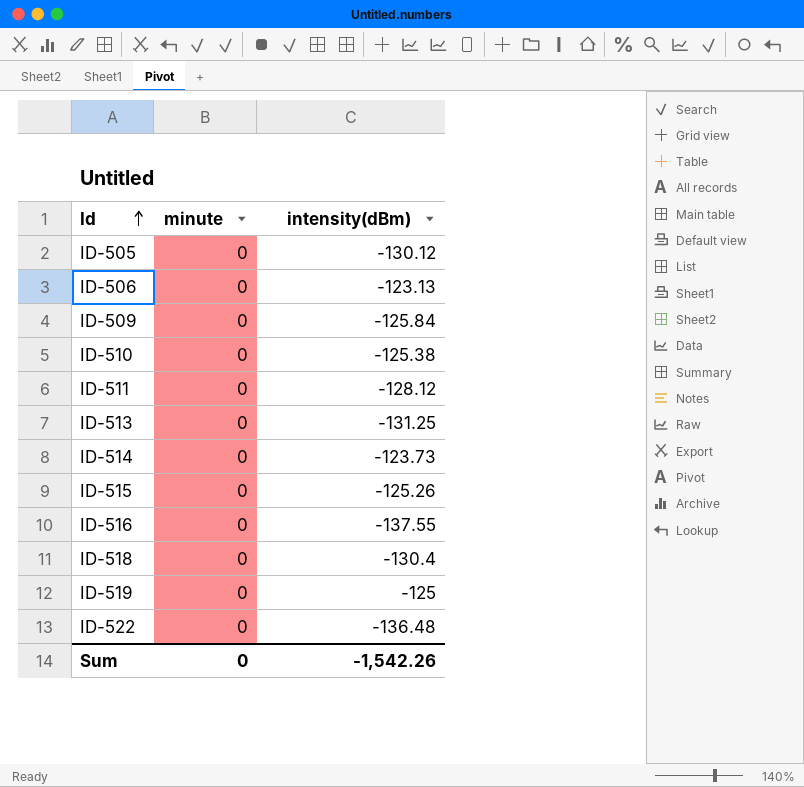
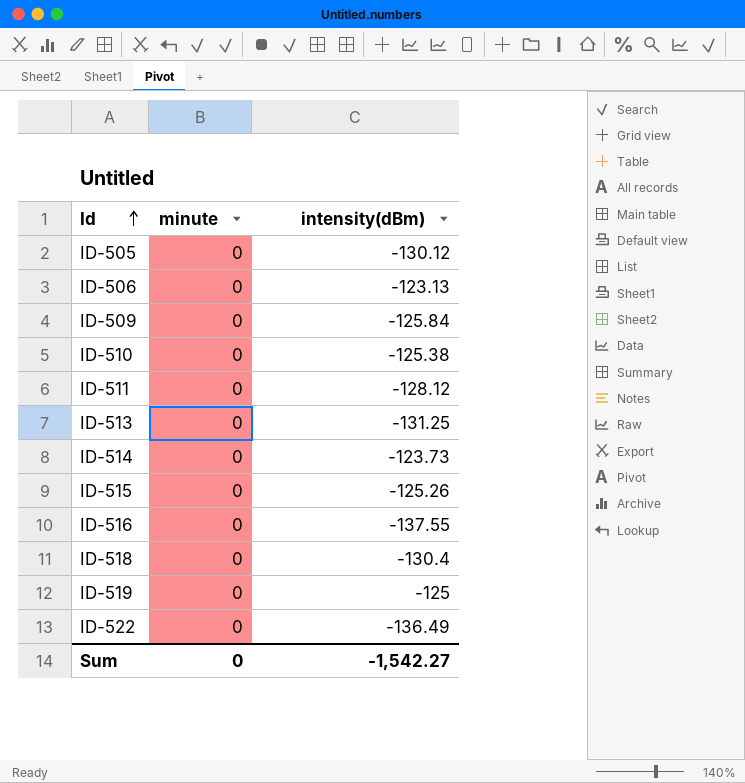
ID-522 | intensity(dBm): -136.48 -> -136.49
Sum | intensity(dBm): -1,542.26 -> -1,542.27

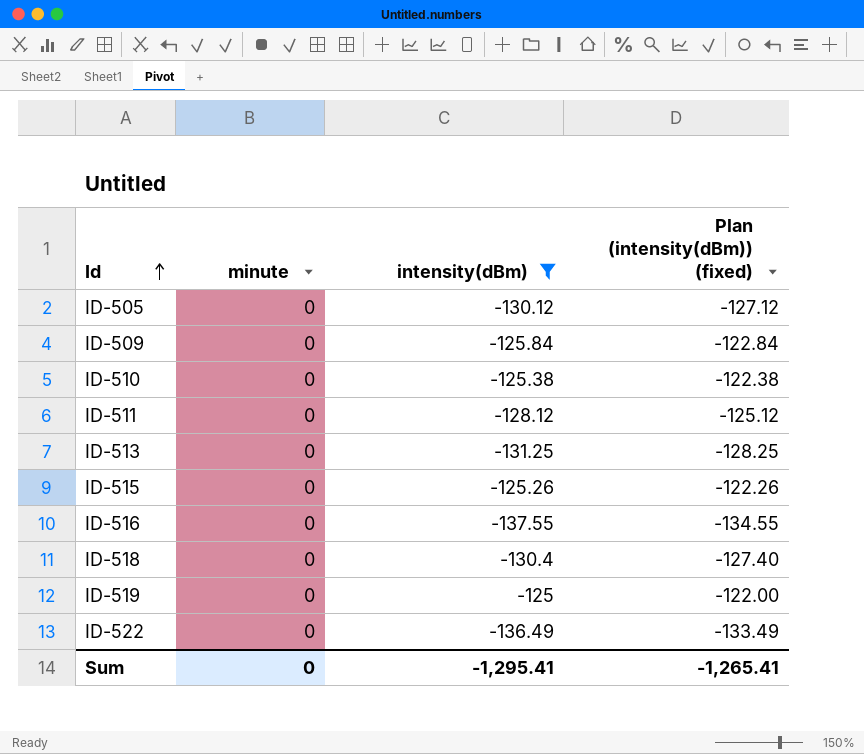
filter: none -> intensity(dBm) <= -125
column Plan (intensity(dBm)) (fixed) | formula: none -> [intensity(dBm)] + 3
Sum | intensity(dBm): -1,542.27 -> -1,295.41

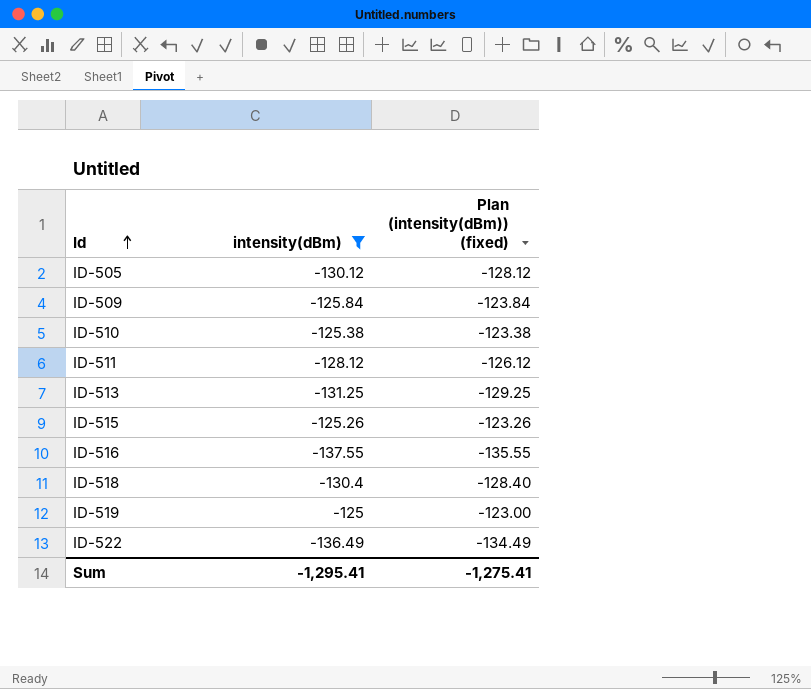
column minute | position: 2 -> none
column Plan (intensity(dBm)) (fixed) | formula: [intensity(dBm)] + 3 -> [intensity(dBm)] + 2
Sum | Plan (intensity(dBm)) (fixed): -1,265.41 -> -1,275.41

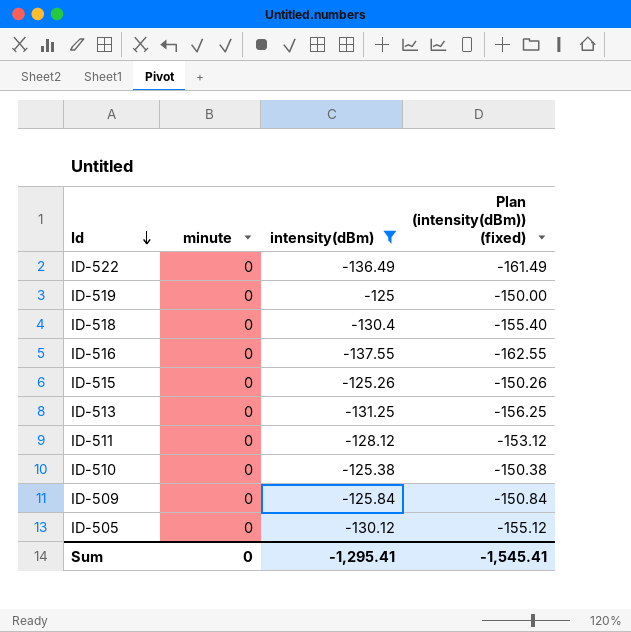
row order: Id ascending -> Id descending
column minute | position: none -> 2
column Plan (intensity(dBm)) (fixed) | formula: [intensity(dBm)] + 2 -> [intensity(dBm)] - 25
Sum | Plan (intensity(dBm)) (fixed): -1,275.41 -> -1,545.41

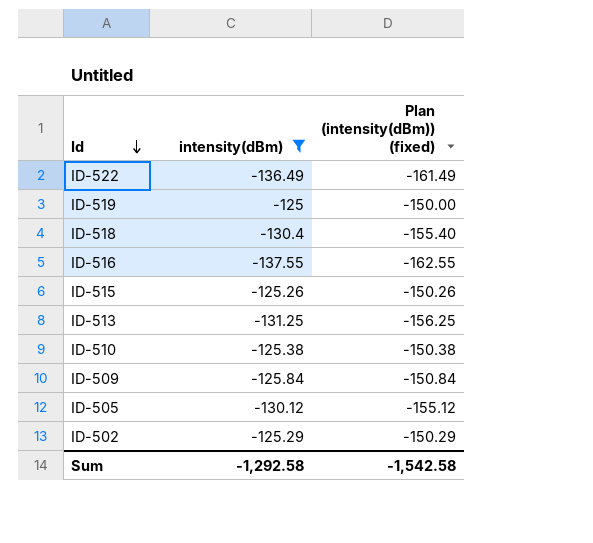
column minute | position: 2 -> none
row ID-511: 0 | -128.12 | -153.12 -> none
row ID-502: none -> -125.29 | -150.29
Sum | intensity(dBm): -1,295.41 -> -1,292.58
Sum | Plan (intensity(dBm)) (fixed): -1,545.41 -> -1,542.58

